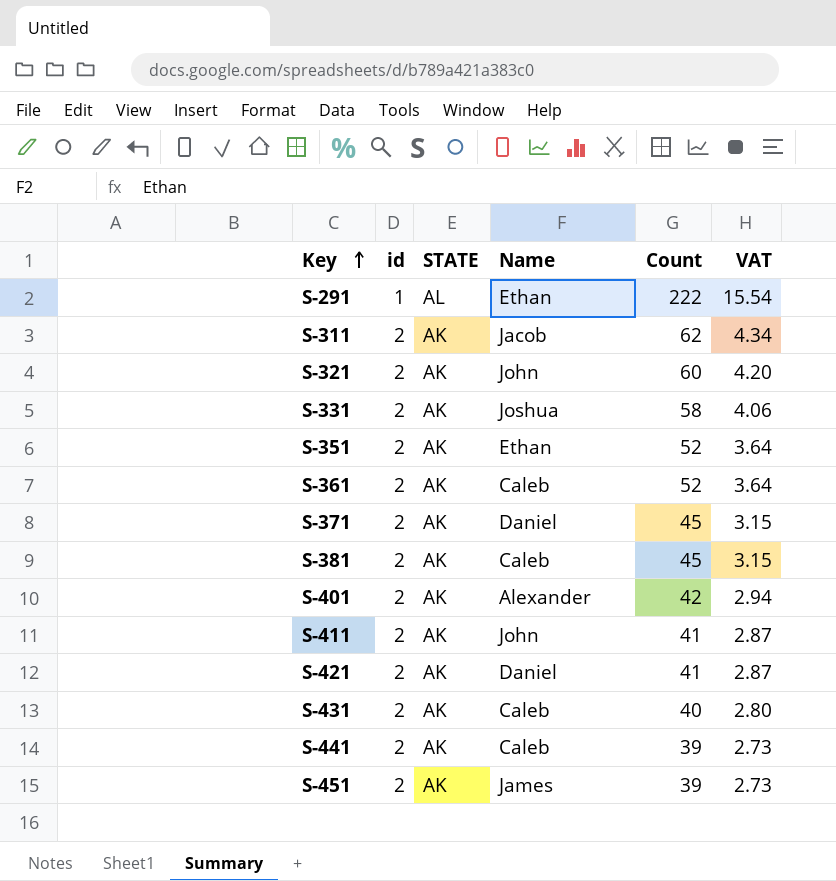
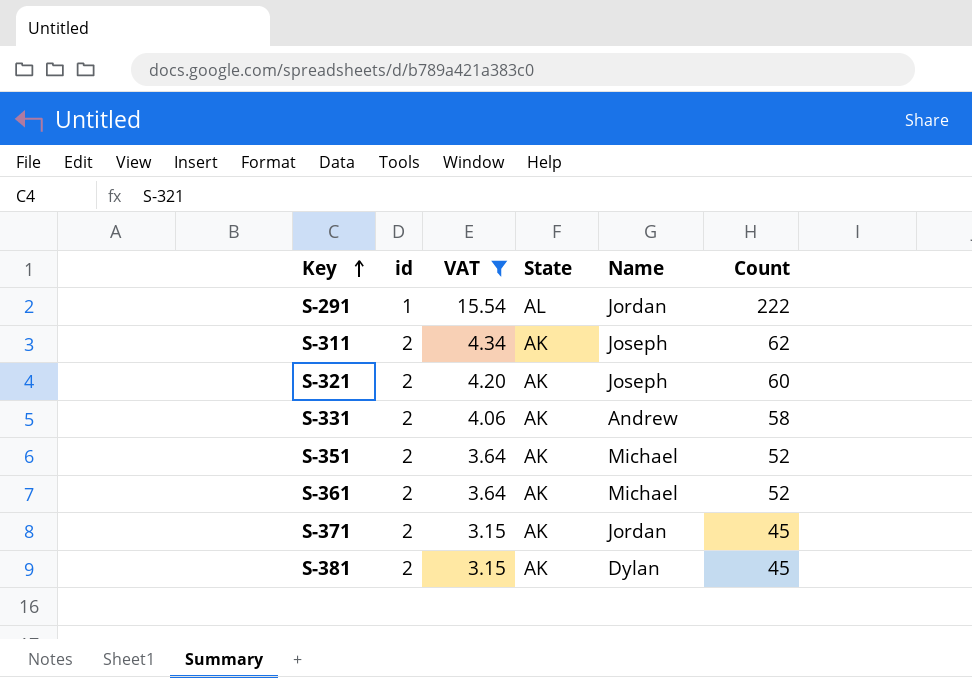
filter: none -> VAT >= 3.15
column VAT | position: 6 -> 3
column name: STATE -> State
S-291 | Name: Ethan -> Jordan
S-311 | Name: Jacob -> Joseph
S-321 | Name: John -> Joseph
S-331 | Name: Joshua -> Andrew
S-351 | Name: Ethan -> Michael
S-361 | Name: Caleb -> Michael
S-371 | Name: Daniel -> Jordan
S-381 | Name: Caleb -> Dylan

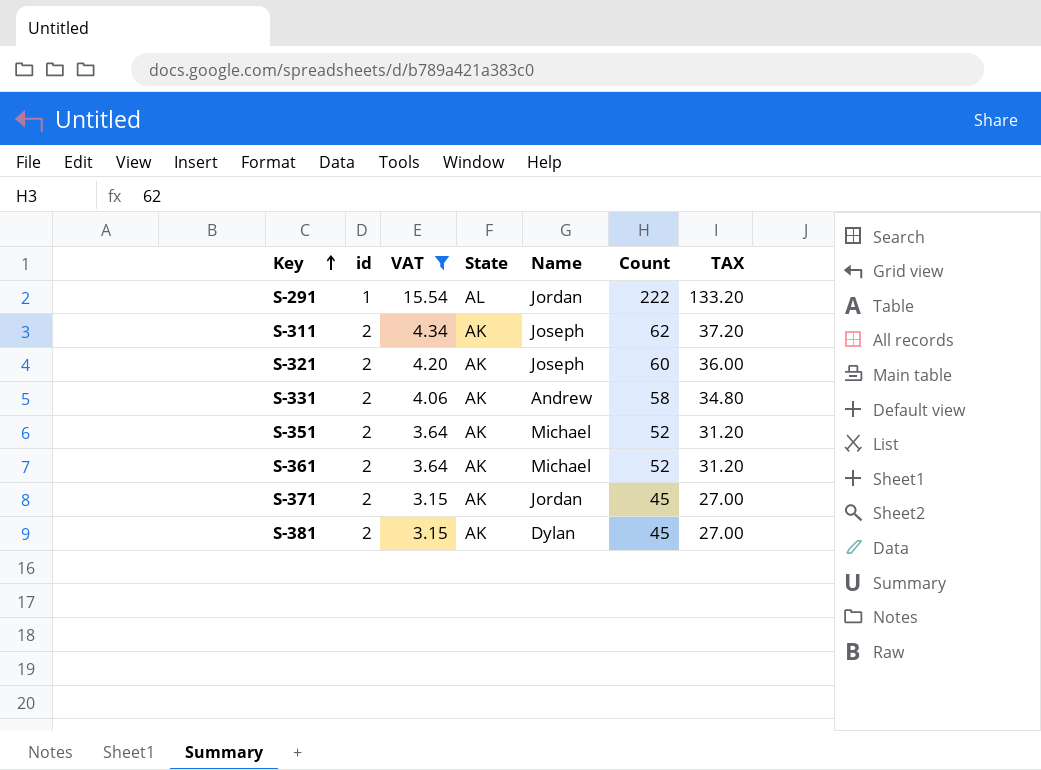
column TAX | formula: none -> [Count] * 0.6

